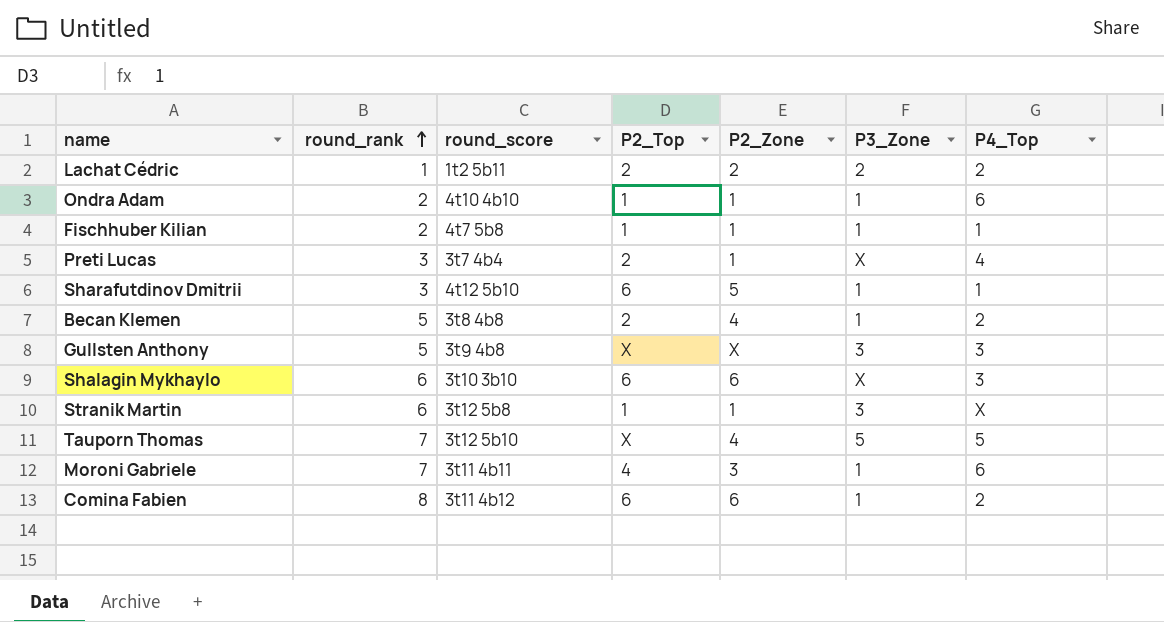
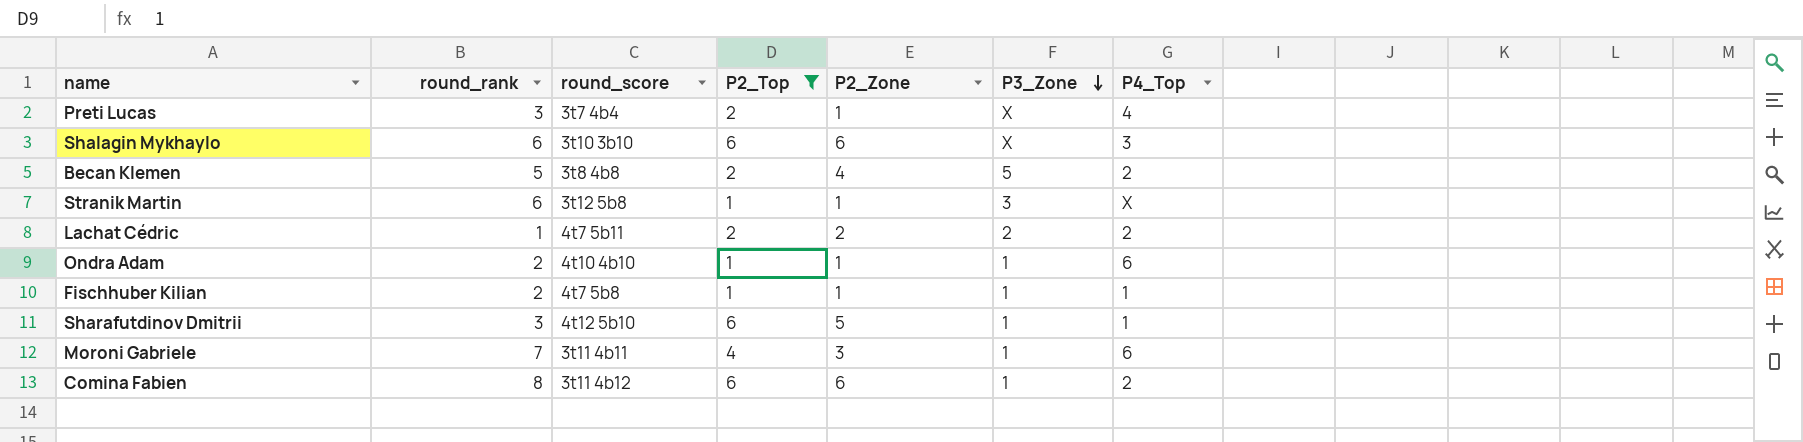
filter: none -> P2_Top != X
row order: round_rank ascending -> P3_Zone descending
Becan Klemen | P3_Zone: 1 -> 5
Lachat Cédric | round_score: 1t2 5b11 -> 4t7 5b11

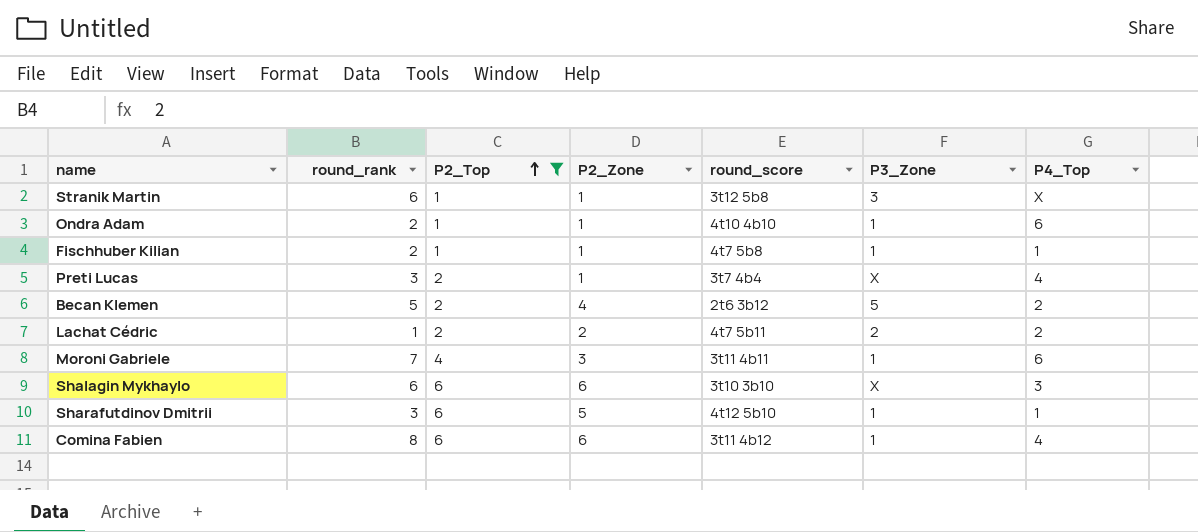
row order: P3_Zone descending -> P2_Top ascending
column round_score | position: 3 -> 5
Becan Klemen | round_score: 3t8 4b8 -> 2t6 3b12
Comina Fabien | P4_Top: 2 -> 4

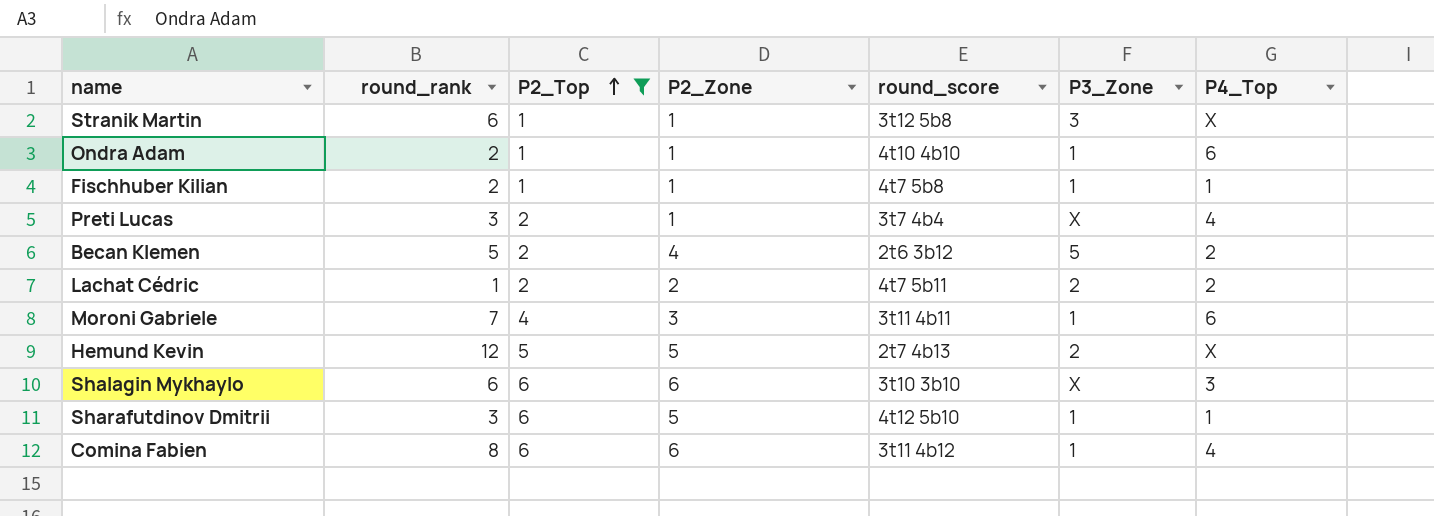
row Hemund Kevin: none -> 12 | 5 | 5 | 2t7 4b13 | 2 | X

